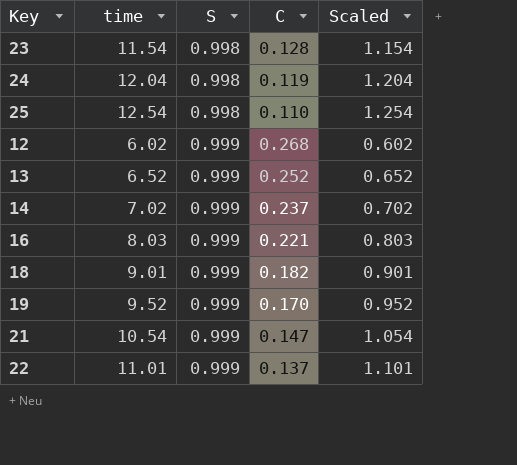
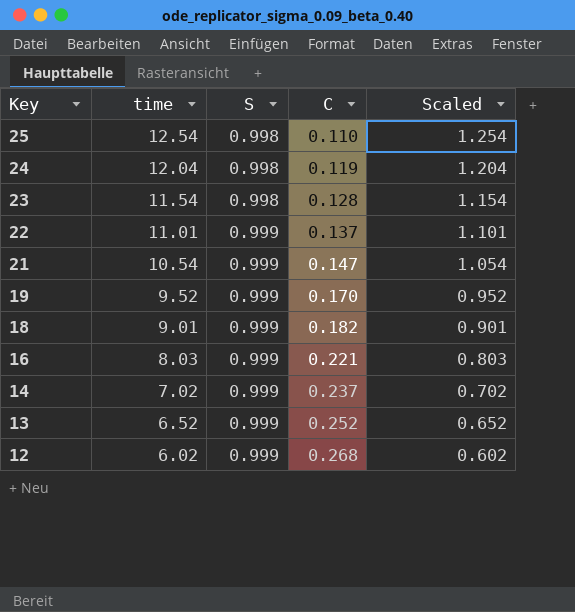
row order: S ascending -> Key descending

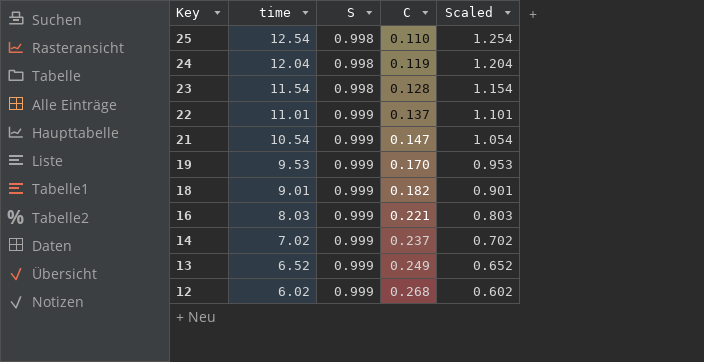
19 | time: 9.52 -> 9.53
19 | Scaled: 0.952 -> 0.953
13 | C: 0.252 -> 0.249

